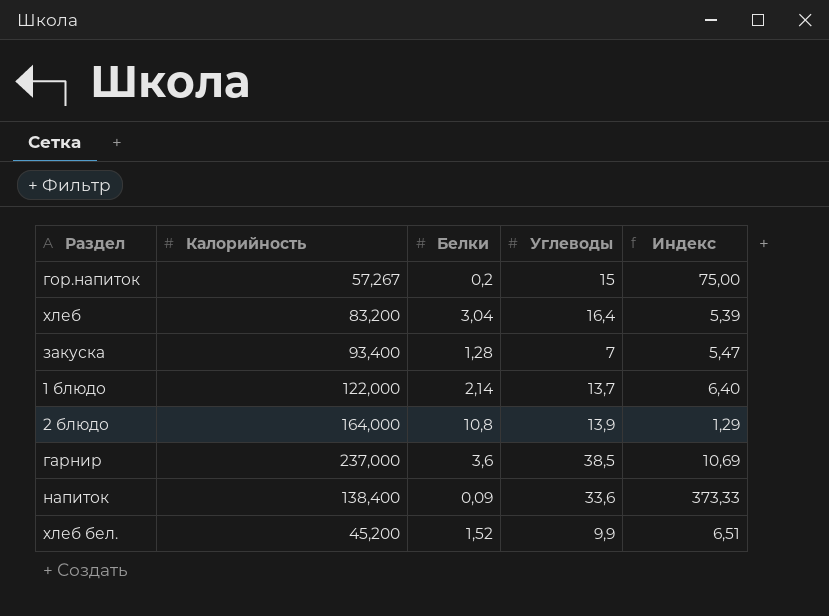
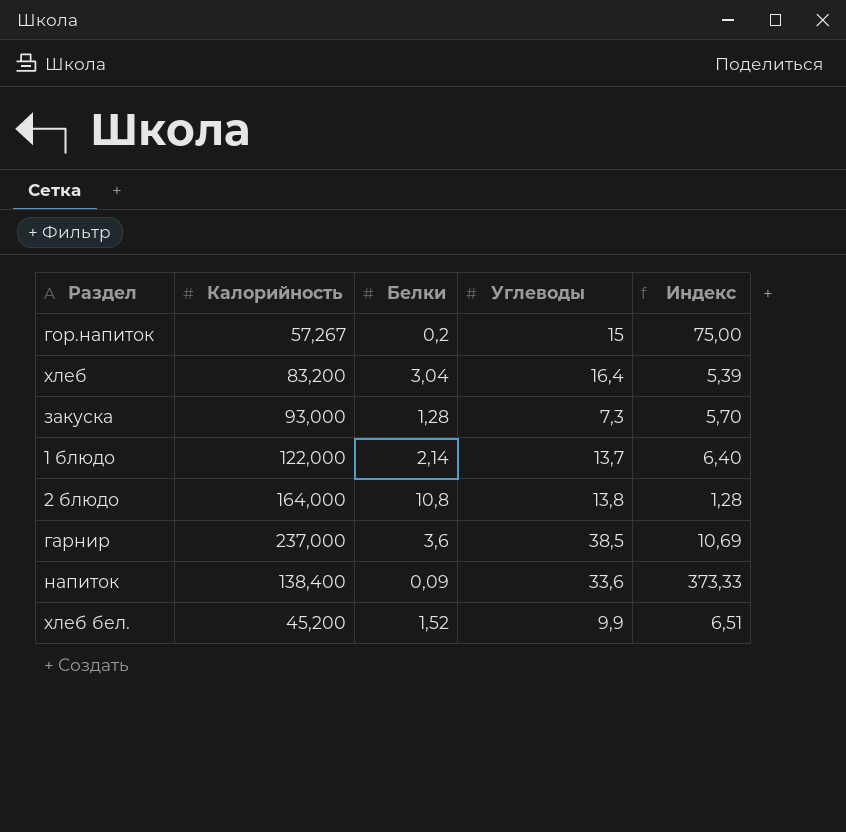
закуска | Калорийность: 93,400 -> 93,000
закуска | Углеводы: 7 -> 7,3
закуска | Индекс: 5,47 -> 5,70
2 блюдо | Углеводы: 13,9 -> 13,8
2 блюдо | Индекс: 1,29 -> 1,28

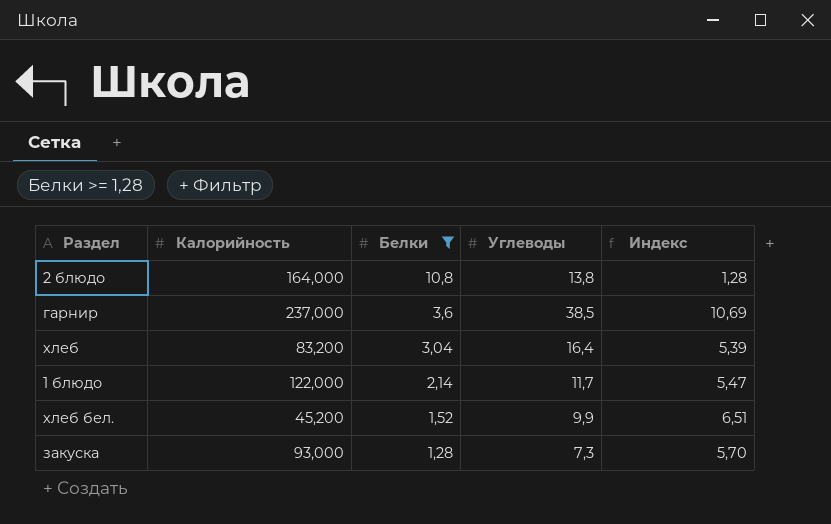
filter: none -> Белки >= 1,28
row order: none -> Белки descending
1 блюдо | Углеводы: 13,7 -> 11,7
1 блюдо | Индекс: 6,40 -> 5,47

